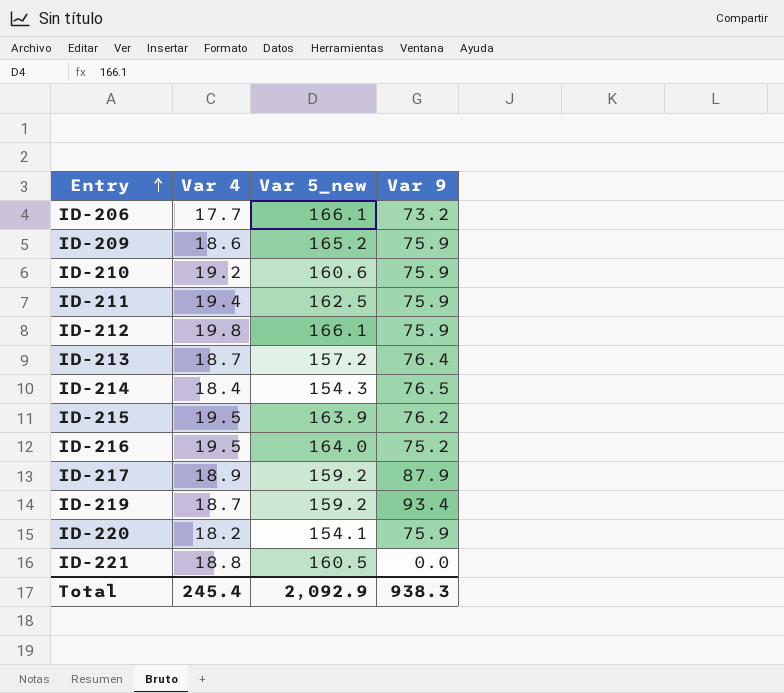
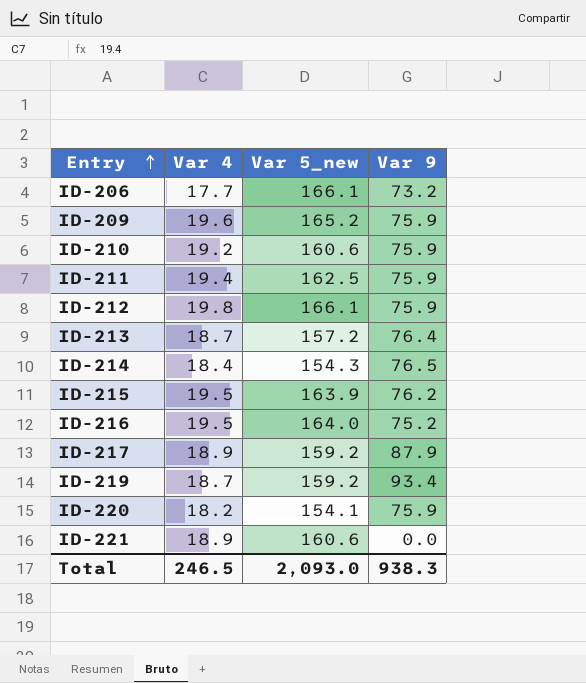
ID-209 | Var 4: 18.6 -> 19.6
ID-221 | Var 4: 18.8 -> 18.9
ID-221 | Var 5_new: 160.5 -> 160.6
Total | Var 4: 245.4 -> 246.5
Total | Var 5_new: 2,092.9 -> 2,093.0

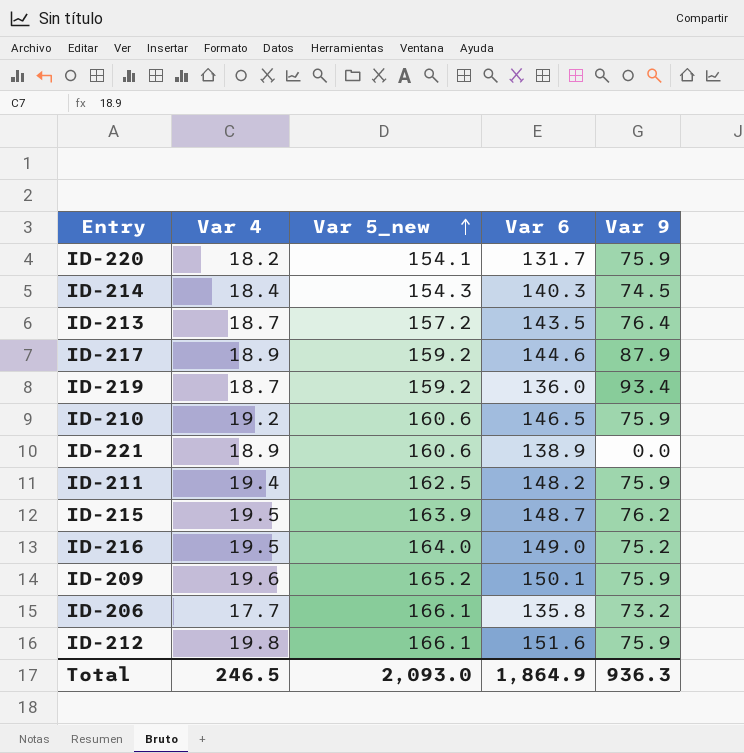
row order: Entry ascending -> Var 5_new ascending
column Var 6 | position: none -> 4
ID-214 | Var 9: 76.5 -> 74.5
Total | Var 9: 938.3 -> 936.3

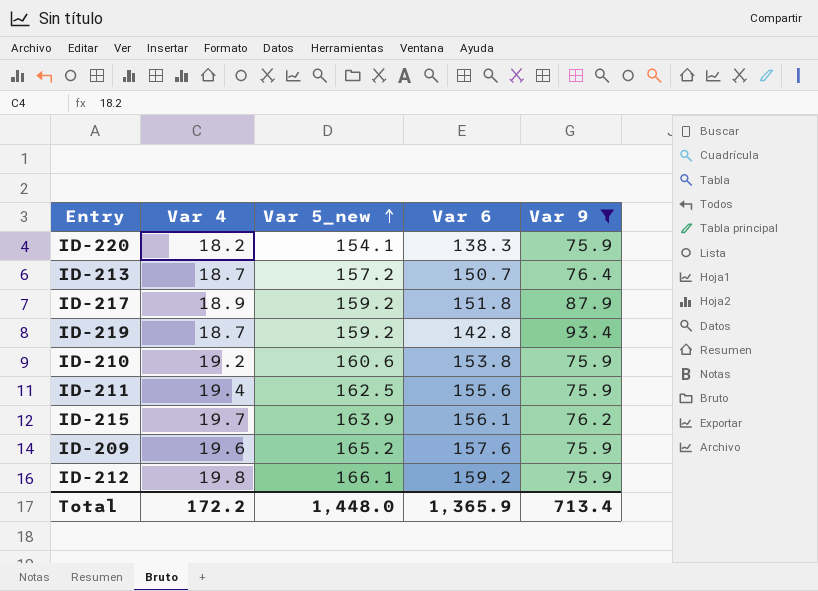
filter: none -> Var 9 >= 75.9
ID-220 | Var 6: 131.7 -> 138.3
ID-213 | Var 6: 143.5 -> 150.7
ID-217 | Var 6: 144.6 -> 151.8
ID-219 | Var 6: 136.0 -> 142.8
ID-210 | Var 6: 146.5 -> 153.8
ID-211 | Var 6: 148.2 -> 155.6
ID-215 | Var 4: 19.5 -> 19.7
ID-215 | Var 6: 148.7 -> 156.1
ID-209 | Var 6: 150.1 -> 157.6
ID-212 | Var 6: 151.6 -> 159.2
Total | Var 4: 246.5 -> 172.2
Total | Var 5_new: 2,093.0 -> 1,448.0
Total | Var 6: 1,864.9 -> 1,365.9
Total | Var 9: 936.3 -> 713.4

